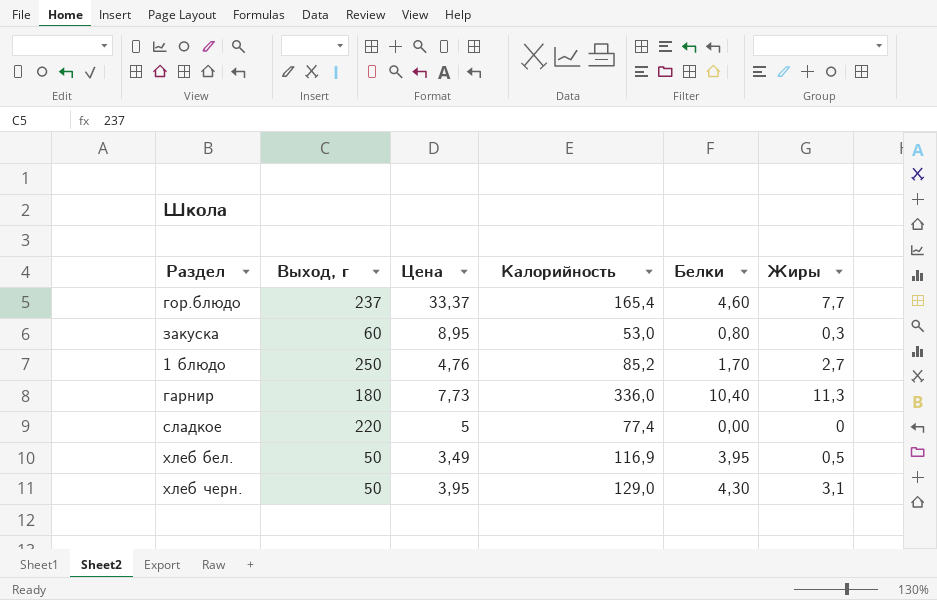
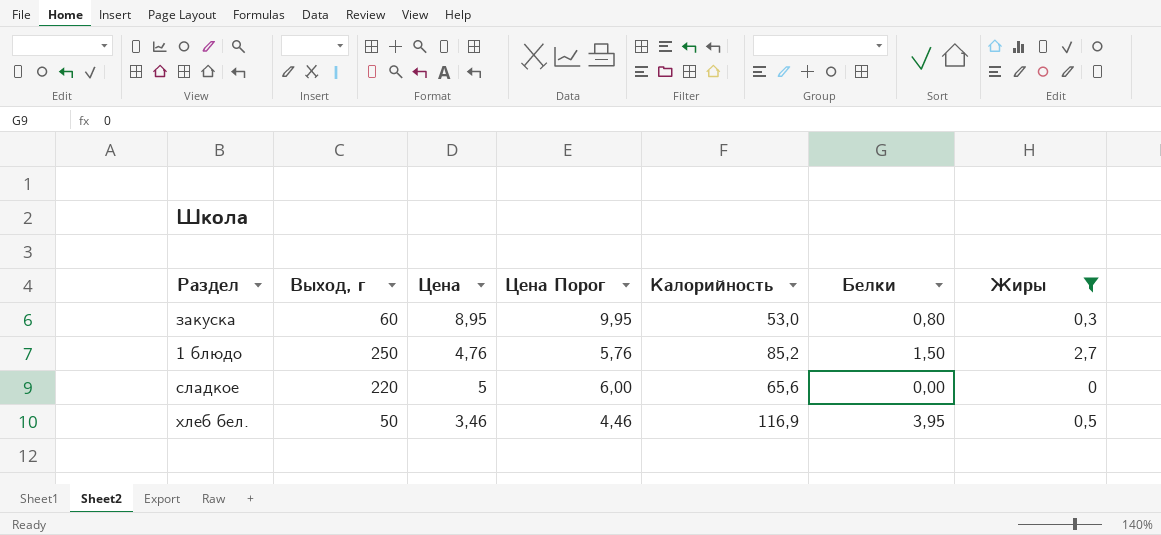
filter: none -> Жиры <= 2,7
column Цена Порог | formula: none -> [Цена] + 1
1 блюдо | Белки: 1,70 -> 1,50
сладкое | Калорийность: 77,4 -> 65,6
хлеб бел. | Цена: 3,49 -> 3,46

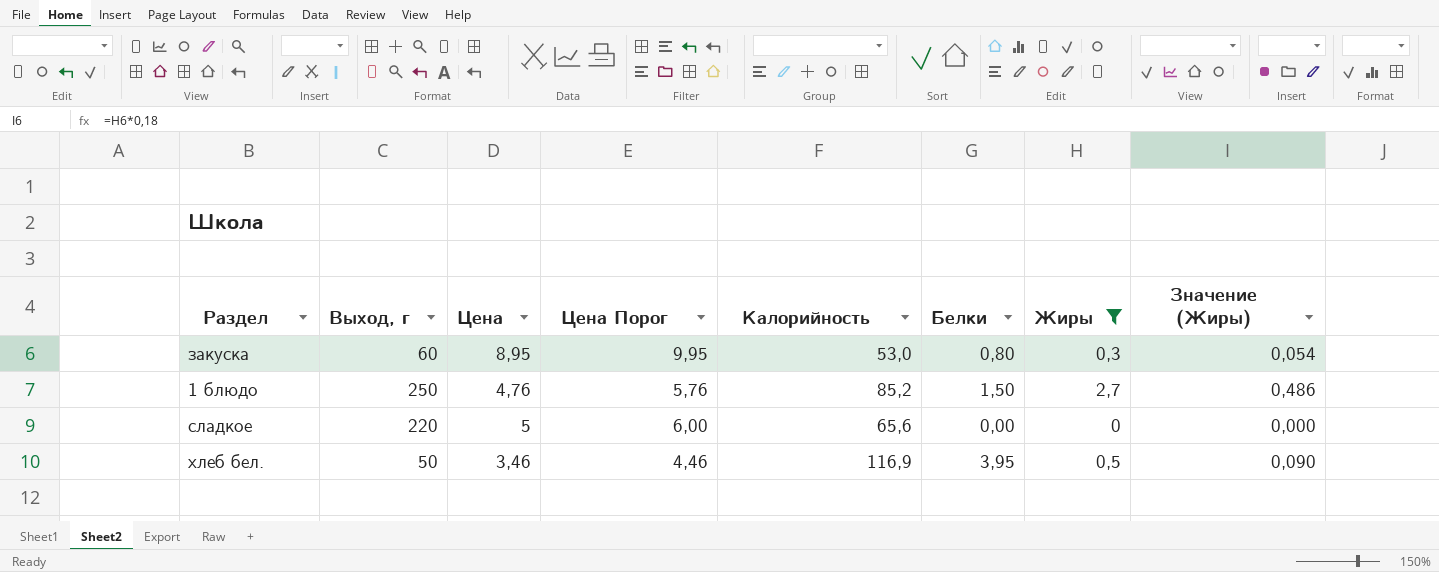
column Значение (Жиры) | formula: none -> [Жиры] * 0,18

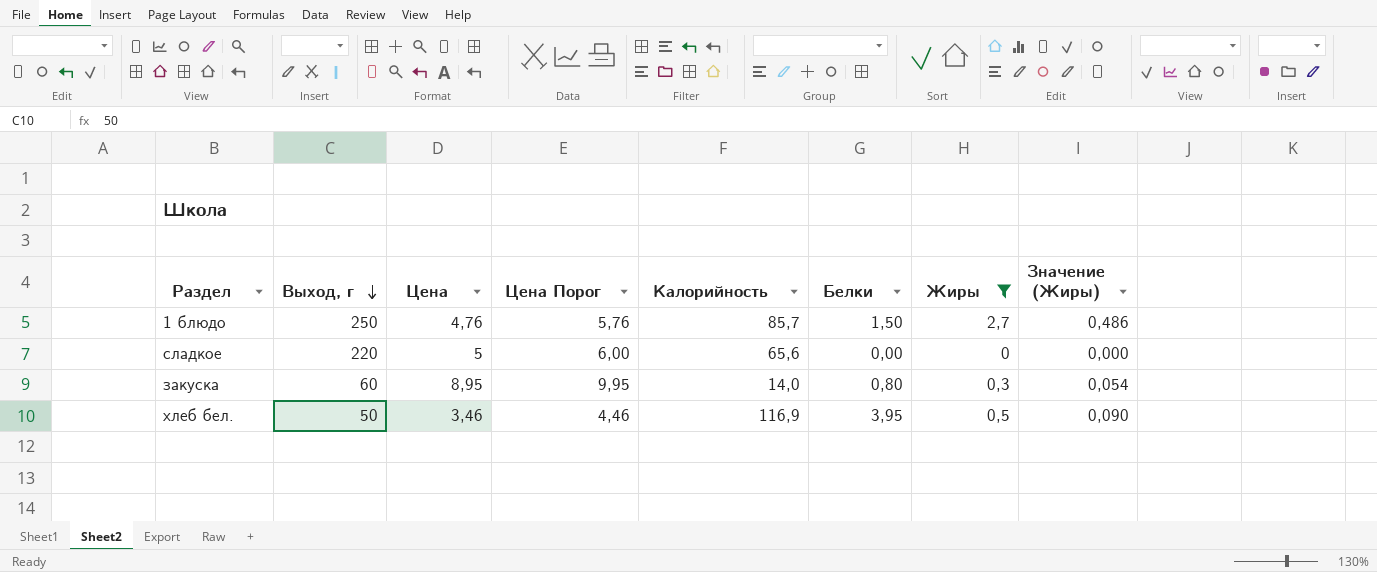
row order: none -> Выход, г descending
1 блюдо | Калорийность: 85,2 -> 85,7
закуска | Калорийность: 53,0 -> 14,0

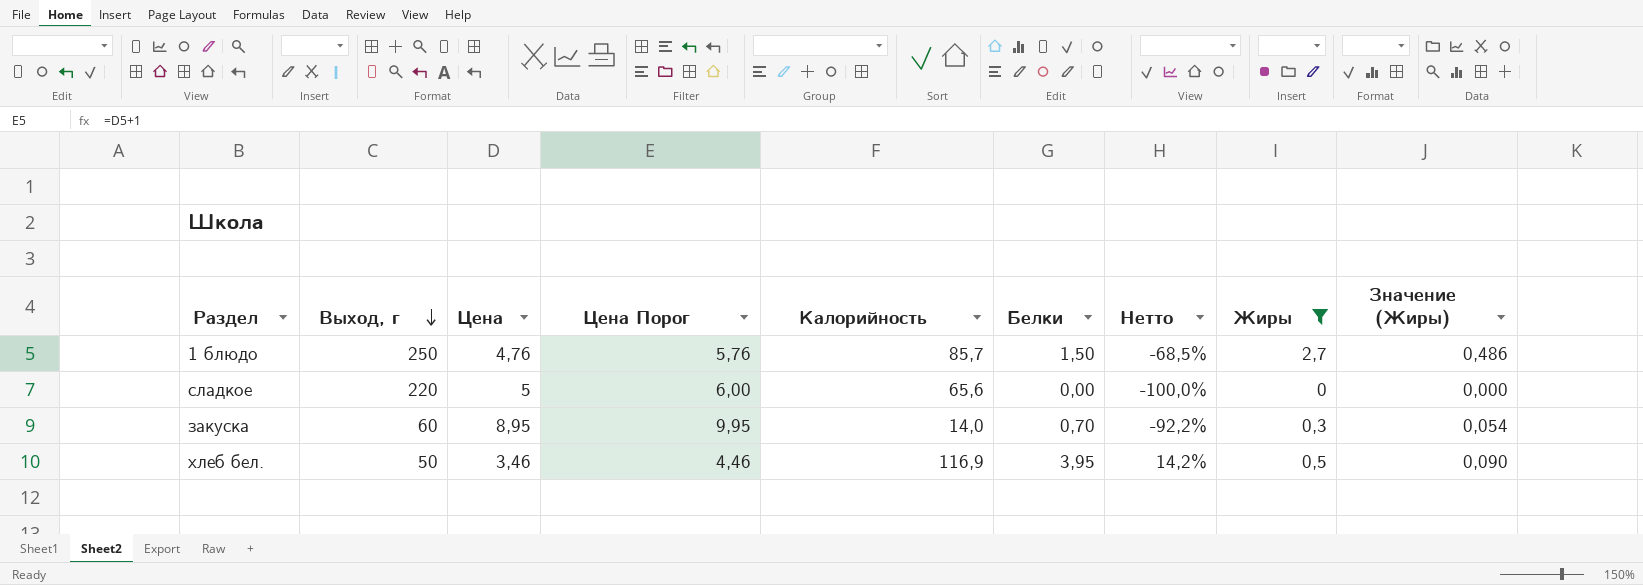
column Нетто | formula: none -> ([Белки] - [Цена]) / [Цена]
закуска | Белки: 0,80 -> 0,70

